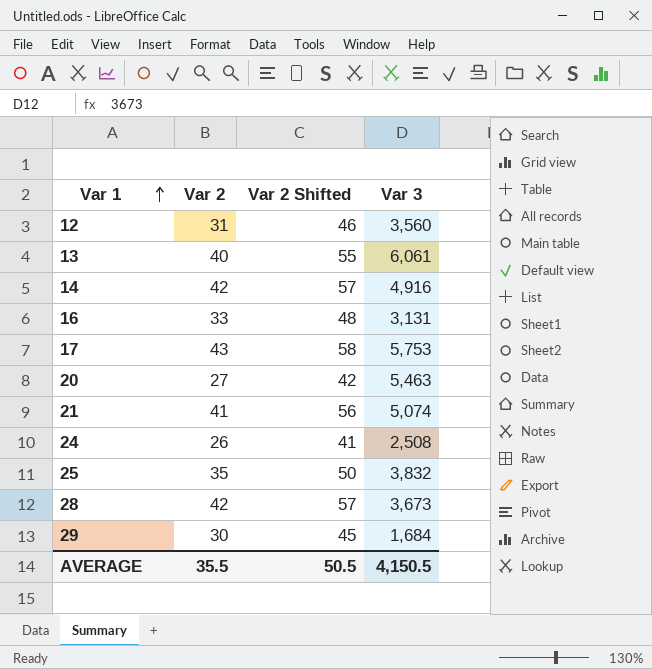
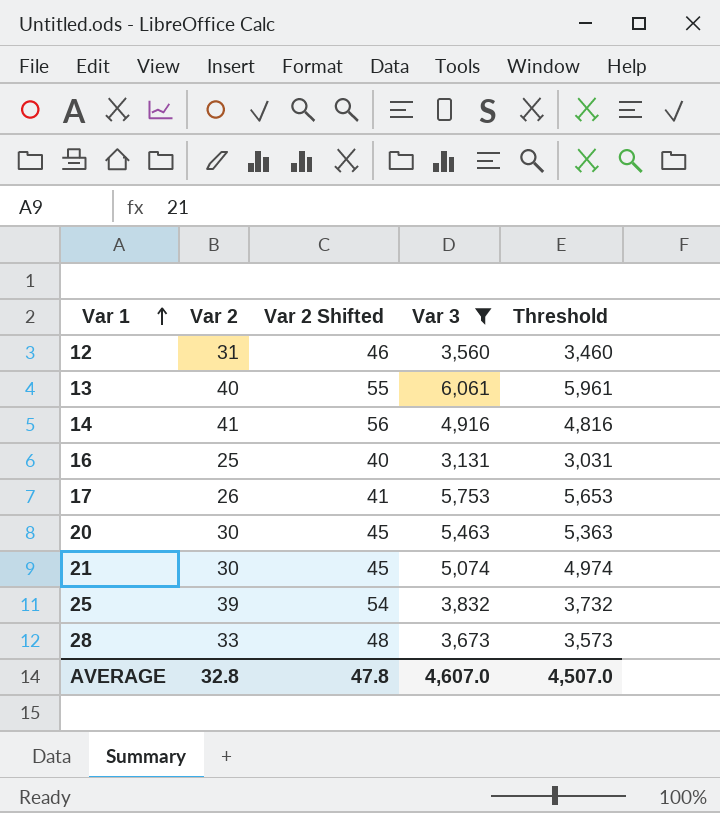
filter: none -> Var 3 >= 3,131
column Threshold | formula: none -> [Var 3] - 100
14 | Var 2: 42 -> 41
14 | Var 2 Shifted: 57 -> 56
16 | Var 2: 33 -> 25
16 | Var 2 Shifted: 48 -> 40
17 | Var 2: 43 -> 26
17 | Var 2 Shifted: 58 -> 41
20 | Var 2: 27 -> 30
20 | Var 2 Shifted: 42 -> 45
21 | Var 2: 41 -> 30
21 | Var 2 Shifted: 56 -> 45
25 | Var 2: 35 -> 39
25 | Var 2 Shifted: 50 -> 54
28 | Var 2: 42 -> 33
28 | Var 2 Shifted: 57 -> 48
AVERAGE | Var 2: 35.5 -> 32.8
AVERAGE | Var 2 Shifted: 50.5 -> 47.8
AVERAGE | Var 3: 4,150.5 -> 4,607.0

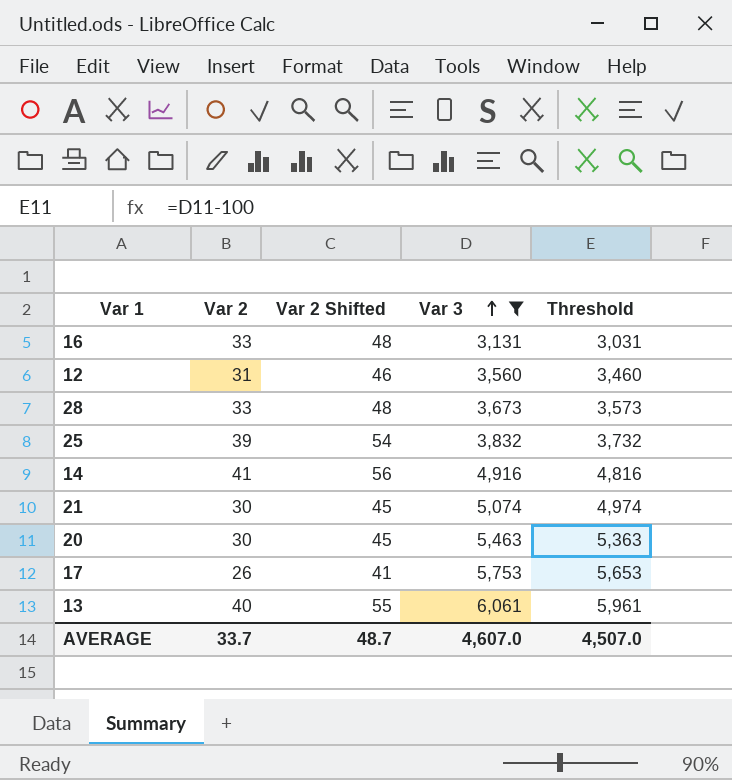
row order: Var 1 ascending -> Var 3 ascending
16 | Var 2: 25 -> 33
16 | Var 2 Shifted: 40 -> 48
AVERAGE | Var 2: 32.8 -> 33.7
AVERAGE | Var 2 Shifted: 47.8 -> 48.7

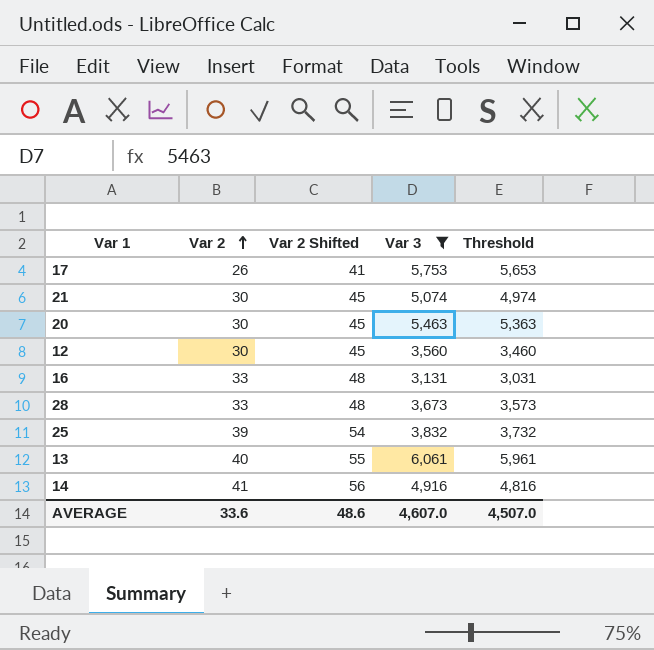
row order: Var 3 ascending -> Var 2 ascending
12 | Var 2: 31 -> 30
12 | Var 2 Shifted: 46 -> 45
AVERAGE | Var 2: 33.7 -> 33.6
AVERAGE | Var 2 Shifted: 48.7 -> 48.6

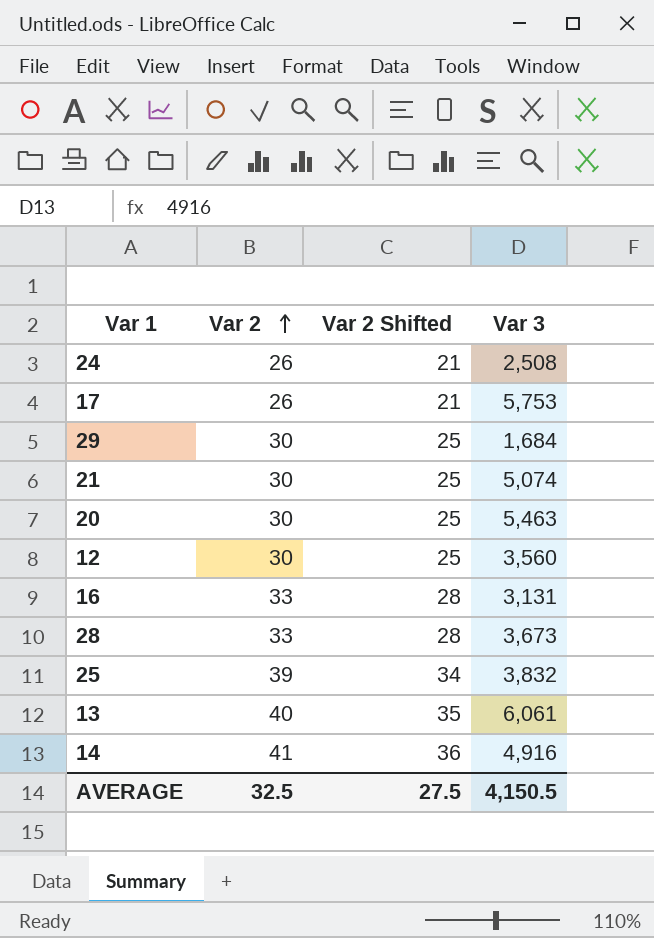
filter: Var 3 >= 3,131 -> none
column Threshold | formula: [Var 3] - 100 -> none
column Var 2 Shifted | formula: [Var 2] + 15 -> [Var 2] - 5
AVERAGE | Var 2: 33.6 -> 32.5
AVERAGE | Var 2 Shifted: 48.6 -> 27.5
AVERAGE | Var 3: 4,607.0 -> 4,150.5

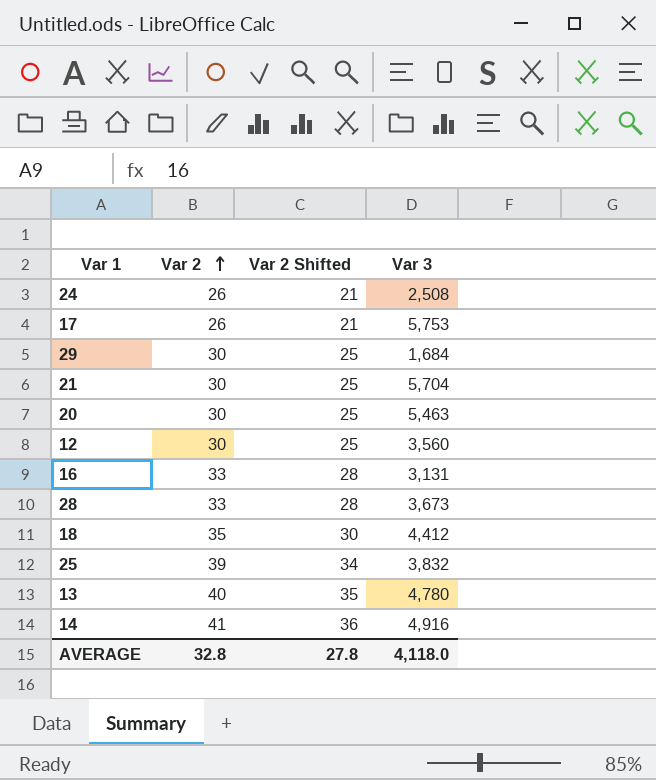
21 | Var 3: 5,074 -> 5,704
row 18: none -> 35 | 30 | 4,412
13 | Var 3: 6,061 -> 4,780
AVERAGE | Var 2: 32.5 -> 32.8
AVERAGE | Var 2 Shifted: 27.5 -> 27.8
AVERAGE | Var 3: 4,150.5 -> 4,118.0

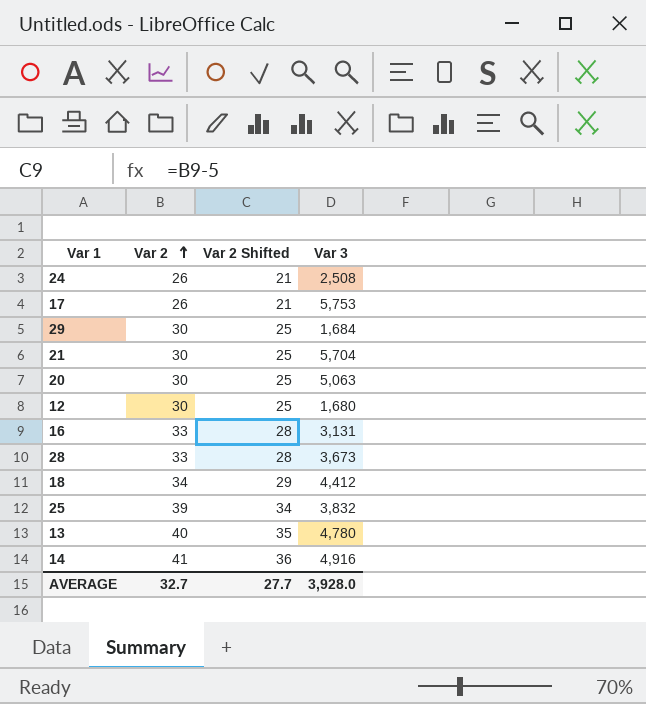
20 | Var 3: 5,463 -> 5,063
12 | Var 3: 3,560 -> 1,680
18 | Var 2: 35 -> 34
18 | Var 2 Shifted: 30 -> 29
AVERAGE | Var 2: 32.8 -> 32.7
AVERAGE | Var 2 Shifted: 27.8 -> 27.7
AVERAGE | Var 3: 4,118.0 -> 3,928.0

